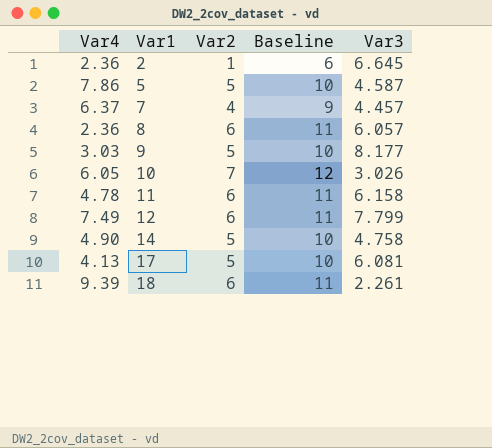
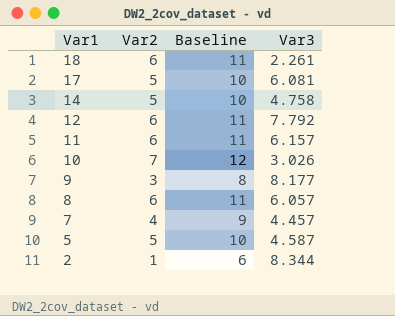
row order: Var1 ascending -> Var1 descending
column Var4 | position: 1 -> none
12 | Var3: 7.799 -> 7.792
11 | Var3: 6.158 -> 6.157
9 | Var2: 5 -> 3
9 | Baseline: 10 -> 8
2 | Var3: 6.645 -> 8.344

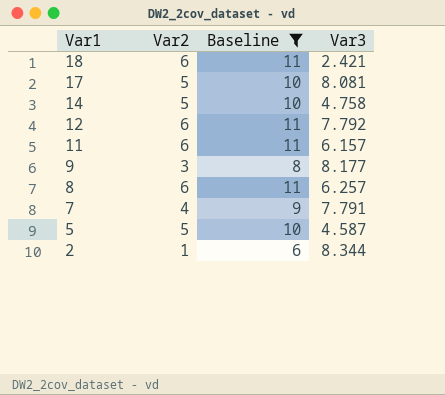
filter: none -> Baseline != 12
18 | Var3: 2.261 -> 2.421
17 | Var3: 6.081 -> 8.081
8 | Var3: 6.057 -> 6.257
7 | Var3: 4.457 -> 7.791

